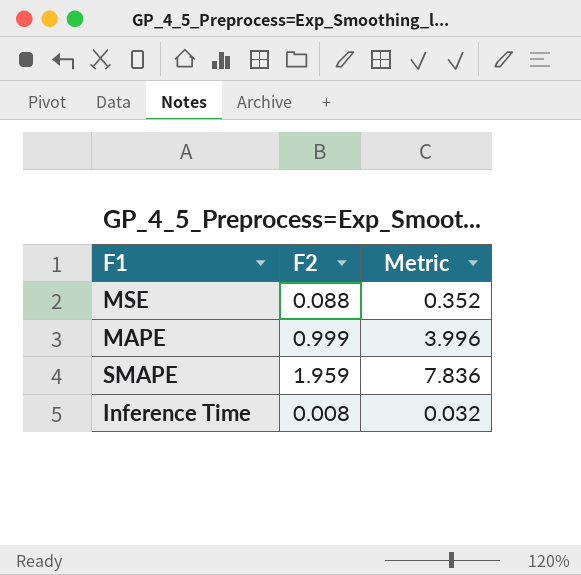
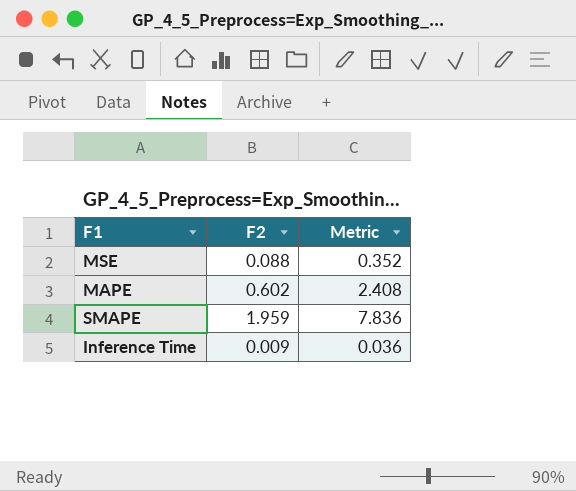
MAPE | F2: 0.999 -> 0.602
MAPE | Metric: 3.996 -> 2.408
Inference Time | F2: 0.008 -> 0.009
Inference Time | Metric: 0.032 -> 0.036

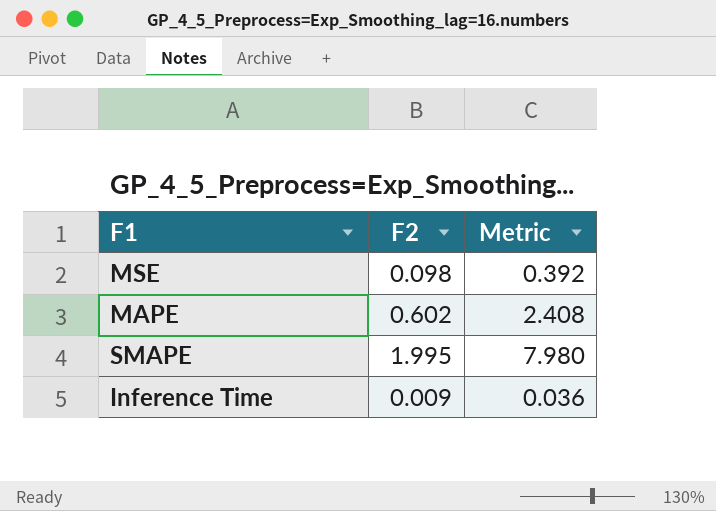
MSE | F2: 0.088 -> 0.098
MSE | Metric: 0.352 -> 0.392
SMAPE | F2: 1.959 -> 1.995
SMAPE | Metric: 7.836 -> 7.980

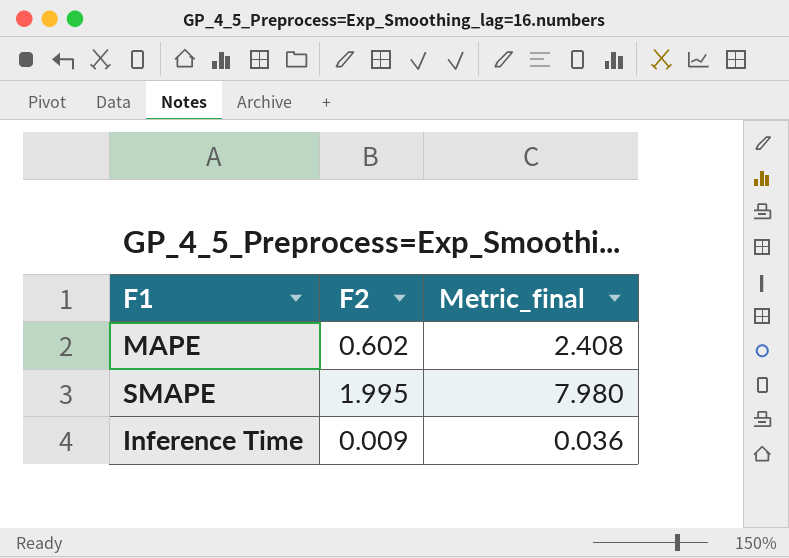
column name: Metric -> Metric_final
row MSE: 0.098 | 0.392 -> none

